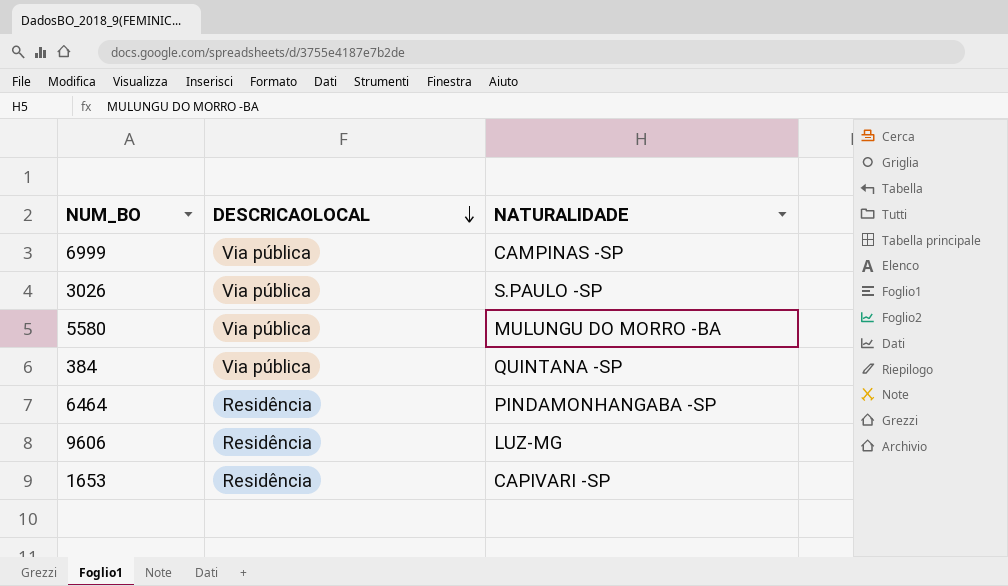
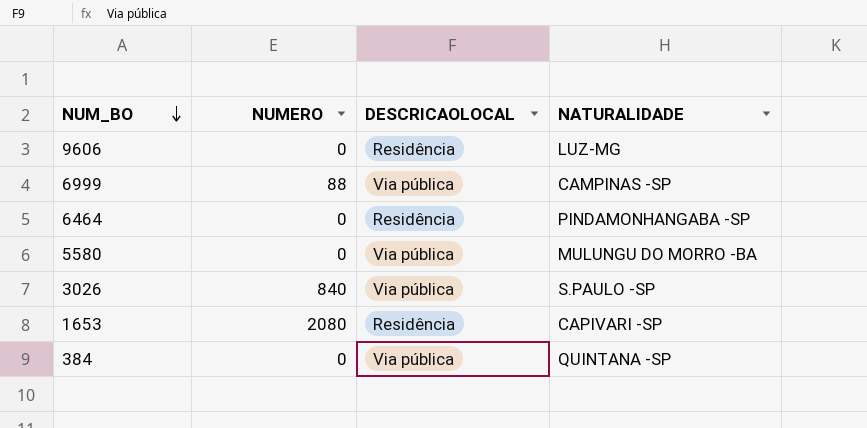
row order: DESCRICAOLOCAL descending -> NUM_BO descending
column NUMERO | position: none -> 2

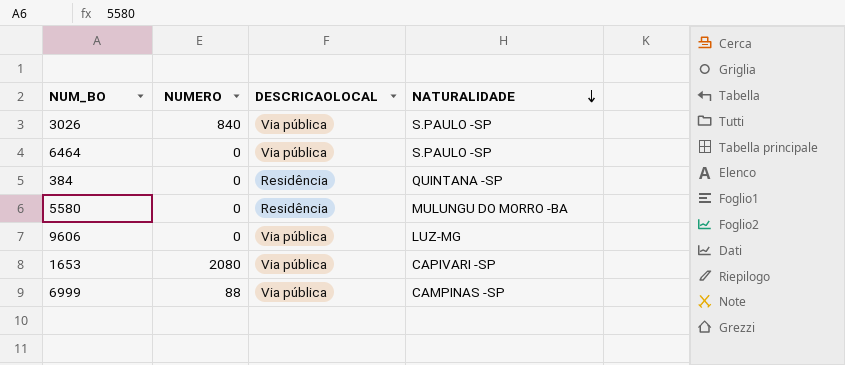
row order: NUM_BO descending -> NATURALIDADE descending
6464 | DESCRICAOLOCAL: Residência -> Via pública
6464 | NATURALIDADE: PINDAMONHANGABA -SP -> S.PAULO -SP
384 | DESCRICAOLOCAL: Via pública -> Residência
5580 | DESCRICAOLOCAL: Via pública -> Residência
9606 | DESCRICAOLOCAL: Residência -> Via pública
1653 | DESCRICAOLOCAL: Residência -> Via pública

